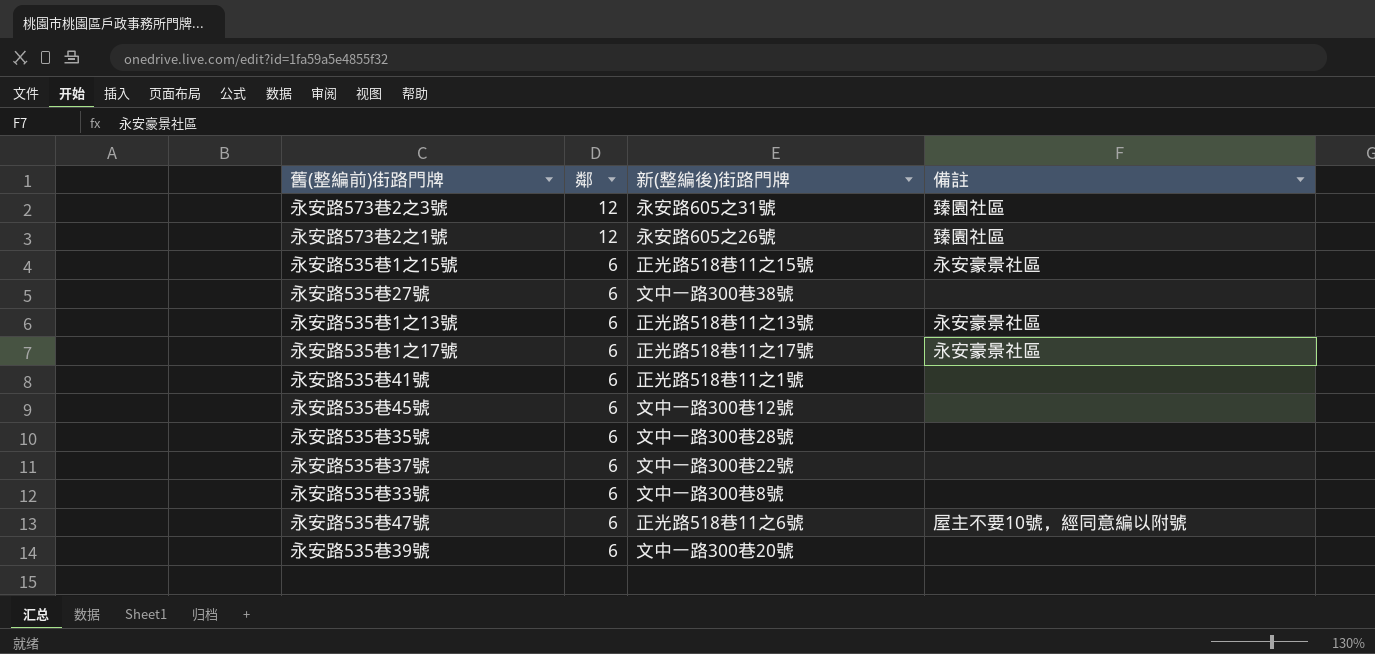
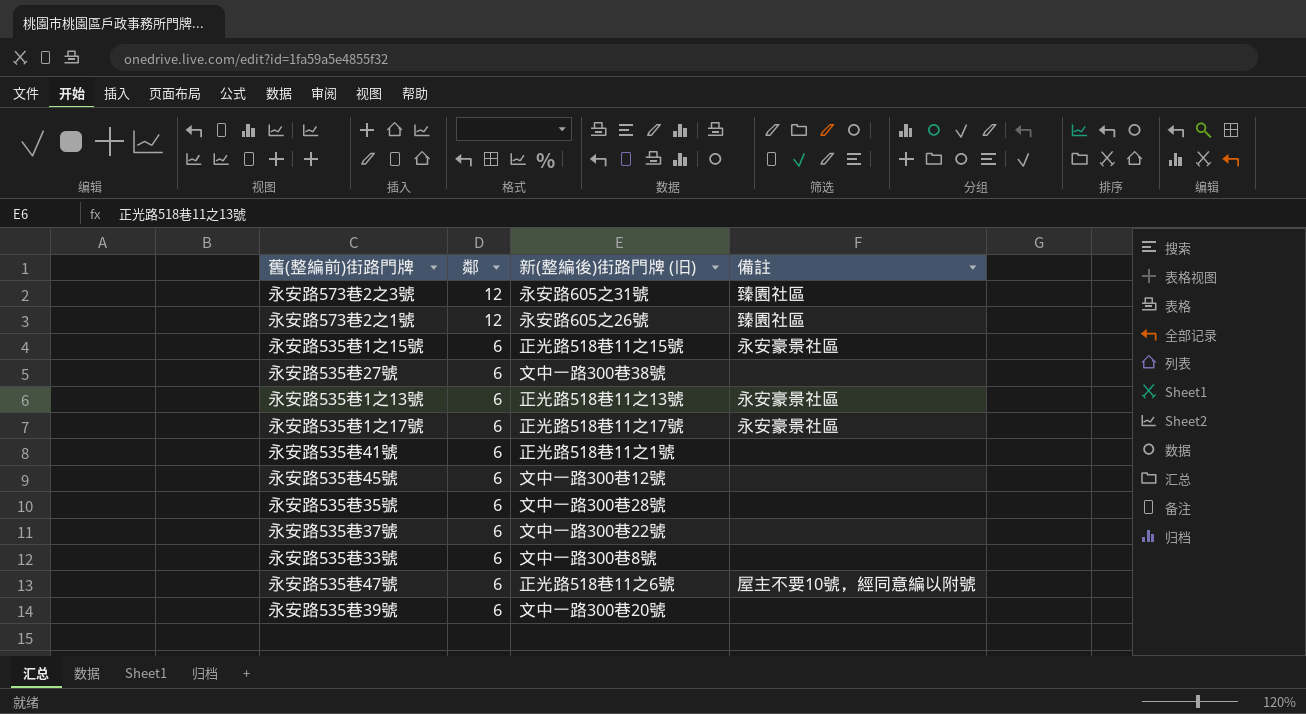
column name: 新(整編後)街路門牌 -> 新(整編後)街路門牌 (旧)

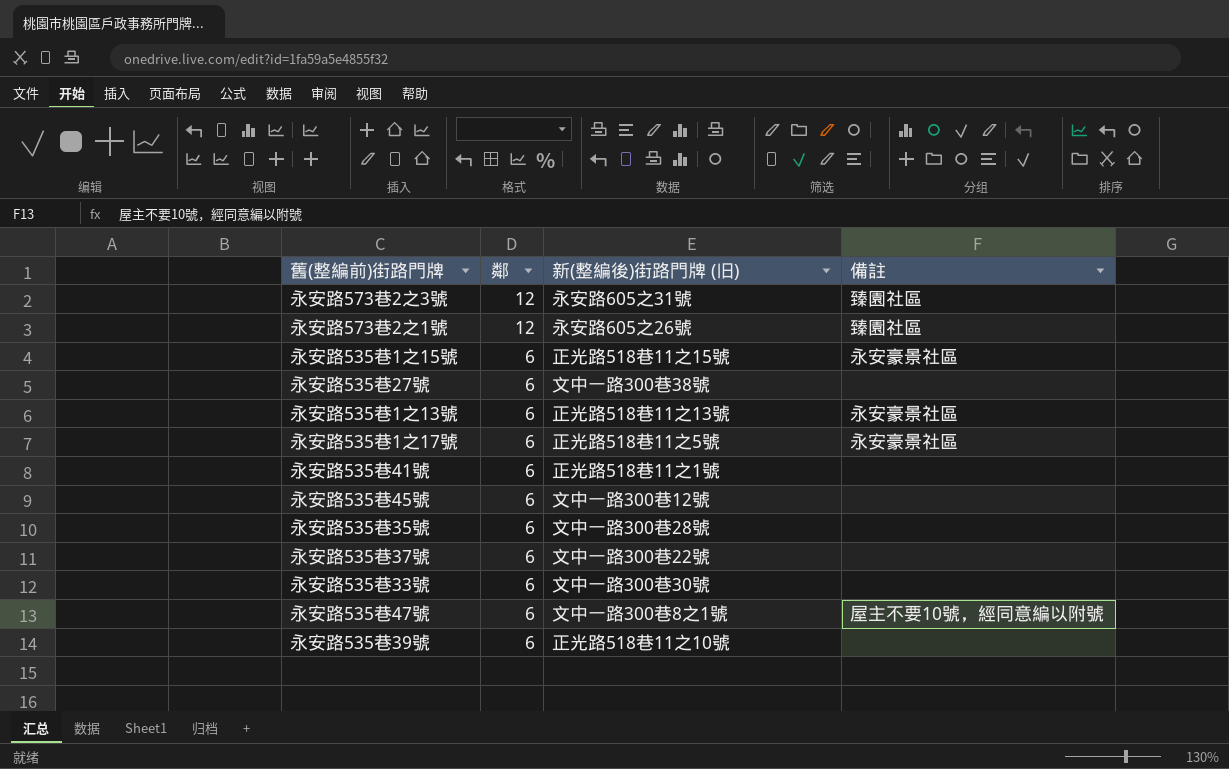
永安路535巷1之17號 | 新(整編後)街路門牌 (旧): 正光路518巷11之17號 -> 正光路518巷11之5號
永安路535巷33號 | 新(整編後)街路門牌 (旧): 文中一路300巷8號 -> 文中一路300巷30號
永安路535巷47號 | 新(整編後)街路門牌 (旧): 正光路518巷11之6號 -> 文中一路300巷8之1號
永安路535巷39號 | 新(整編後)街路門牌 (旧): 文中一路300巷20號 -> 正光路518巷11之10號

